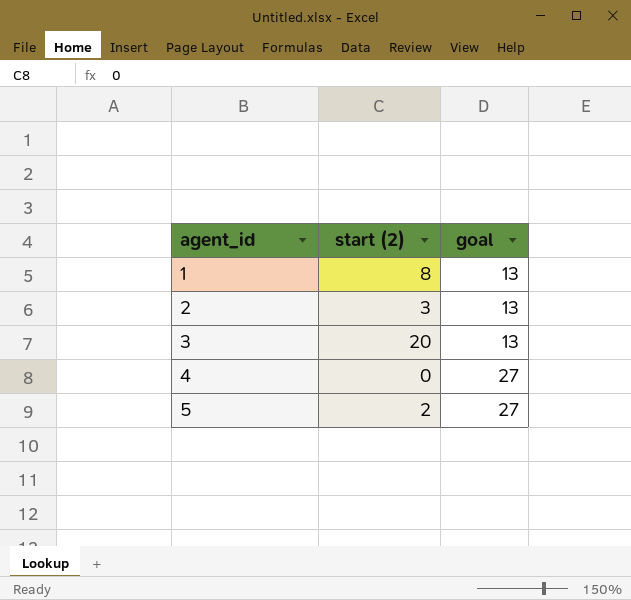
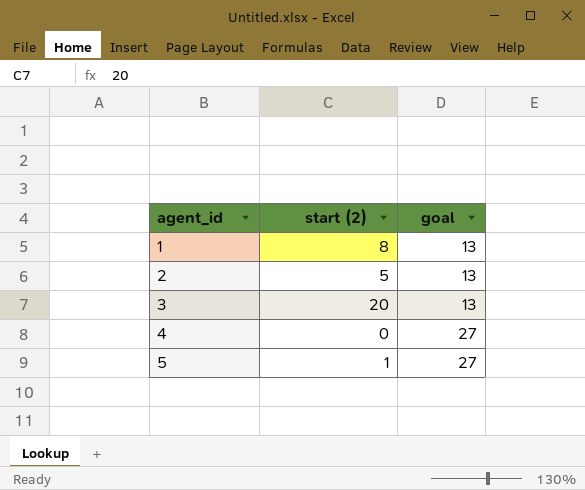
2 | start (2): 3 -> 5
5 | start (2): 2 -> 1

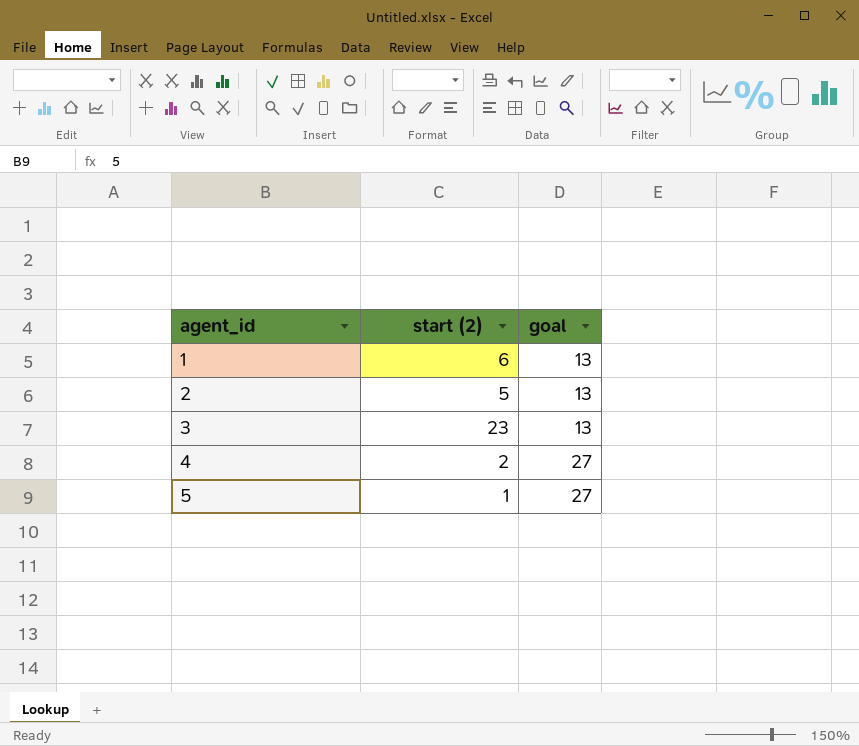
1 | start (2): 8 -> 6
3 | start (2): 20 -> 23
4 | start (2): 0 -> 2

